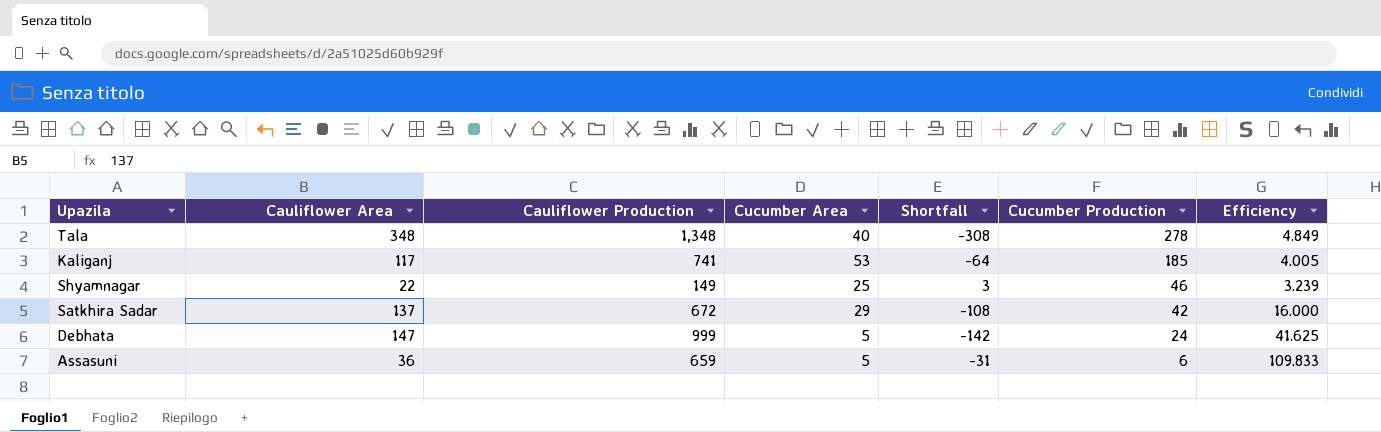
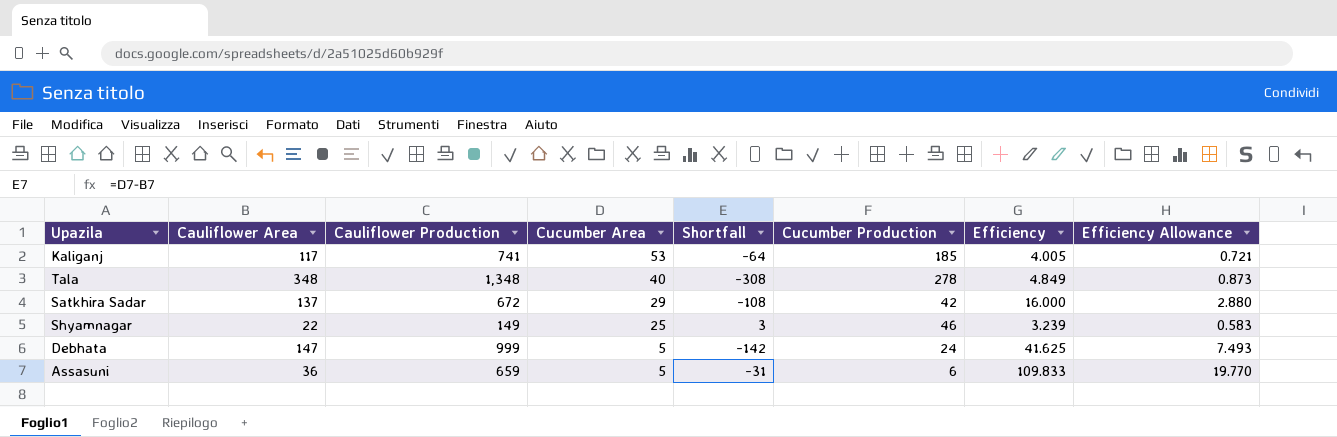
row order: Cucumber Production descending -> Cucumber Area descending
column Efficiency Allowance | formula: none -> [Efficiency] * 0.18

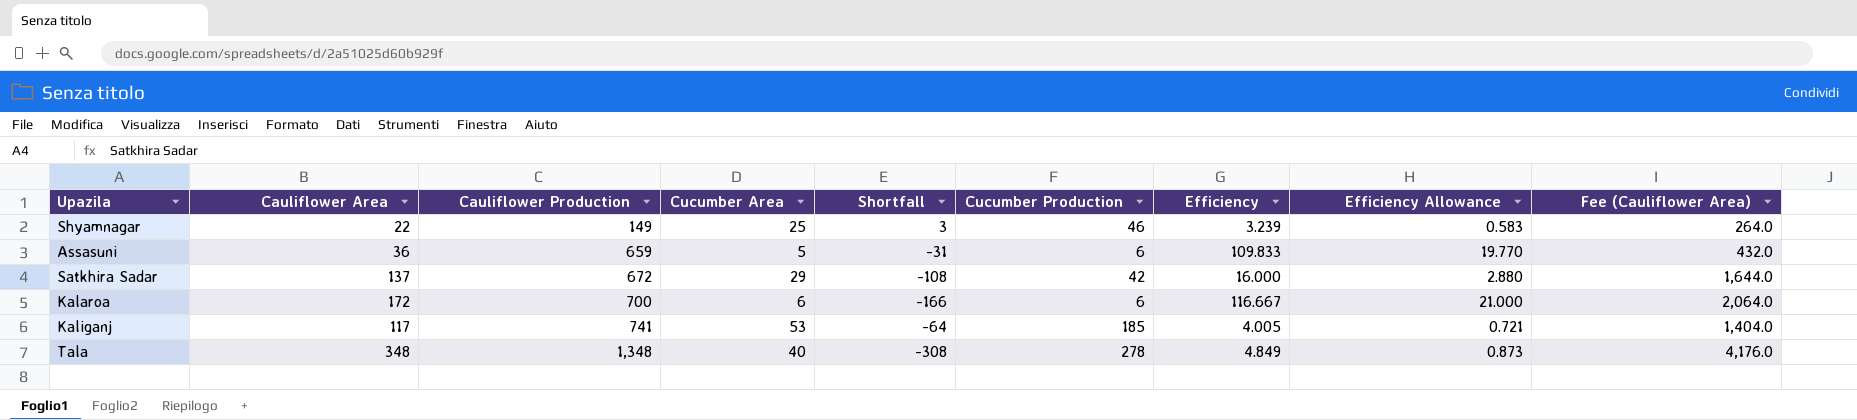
row order: Cucumber Area descending -> Cauliflower Production ascending
column Fee (Cauliflower Area) | formula: none -> [Cauliflower Area] * 12
row Debhata: 147 | 999 | 5 | -142 | 24 | 41.625 | 7.493 -> none
row Kalaroa: none -> 172 | 700 | 6 | -166 | 6 | 116.667 | 21.000 | 2,064.0

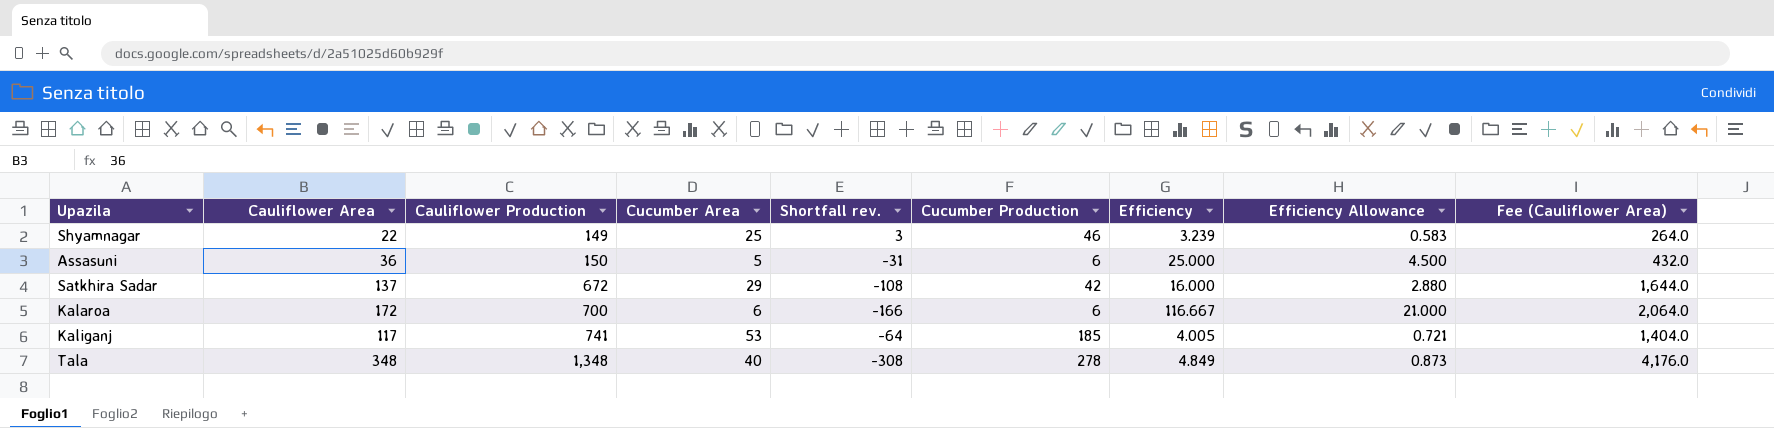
column name: Shortfall -> Shortfall rev.
Assasuni | Cauliflower Production: 659 -> 150
Assasuni | Efficiency: 109.833 -> 25.000
Assasuni | Efficiency Allowance: 19.770 -> 4.500

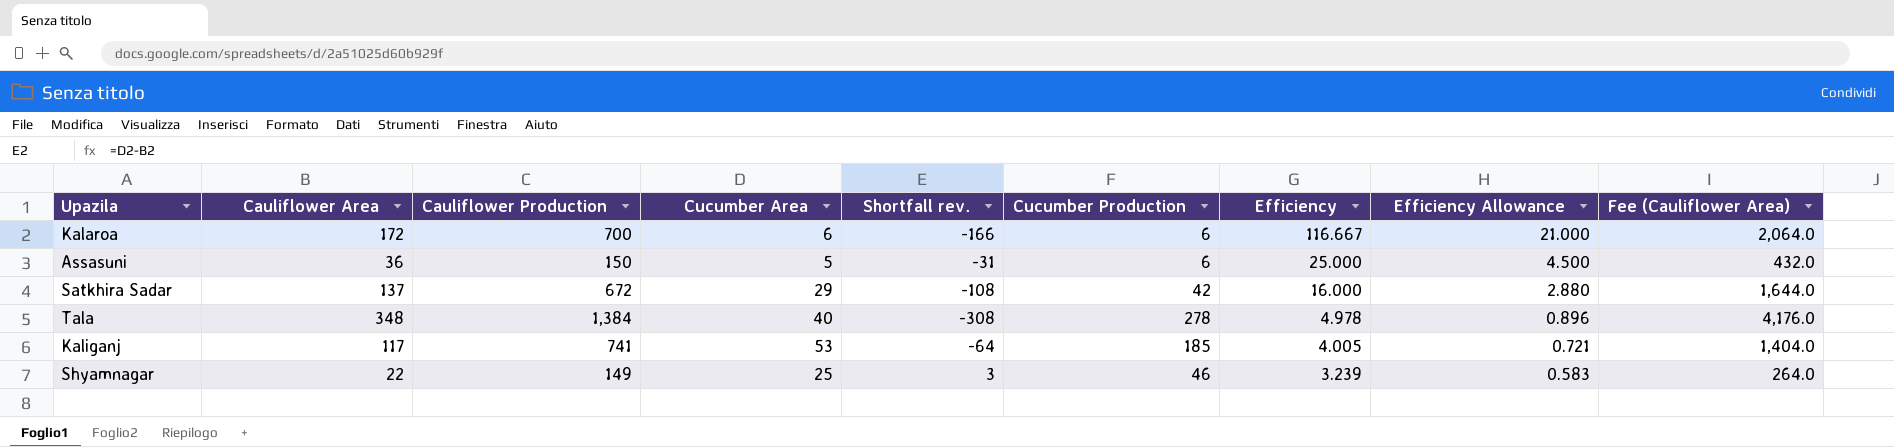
row order: Cauliflower Production ascending -> Efficiency descending
Tala | Cauliflower Production: 1,348 -> 1,384
Tala | Efficiency: 4.849 -> 4.978
Tala | Efficiency Allowance: 0.873 -> 0.896

